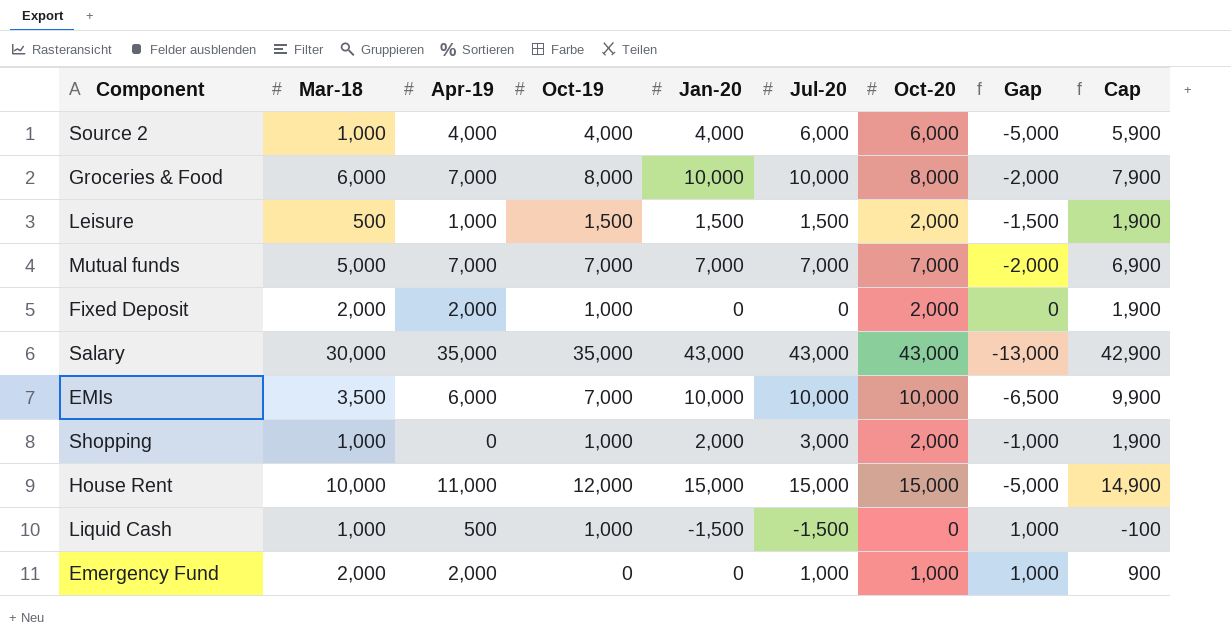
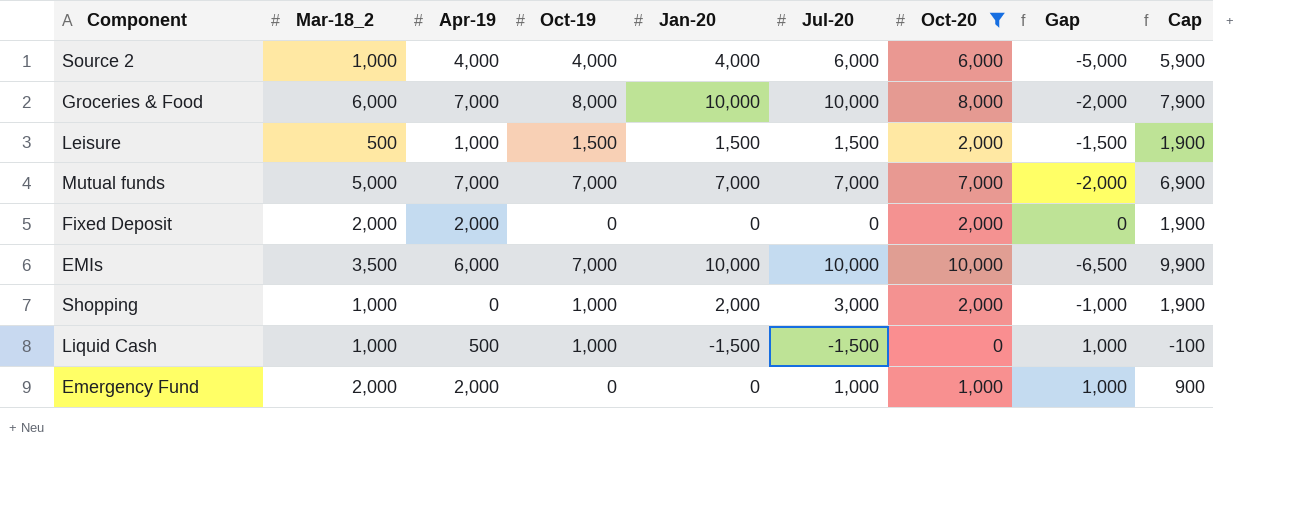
filter: none -> Oct-20 <= 10,000
column name: Mar-18 -> Mar-18_2
Fixed Deposit | Oct-19: 1,000 -> 0

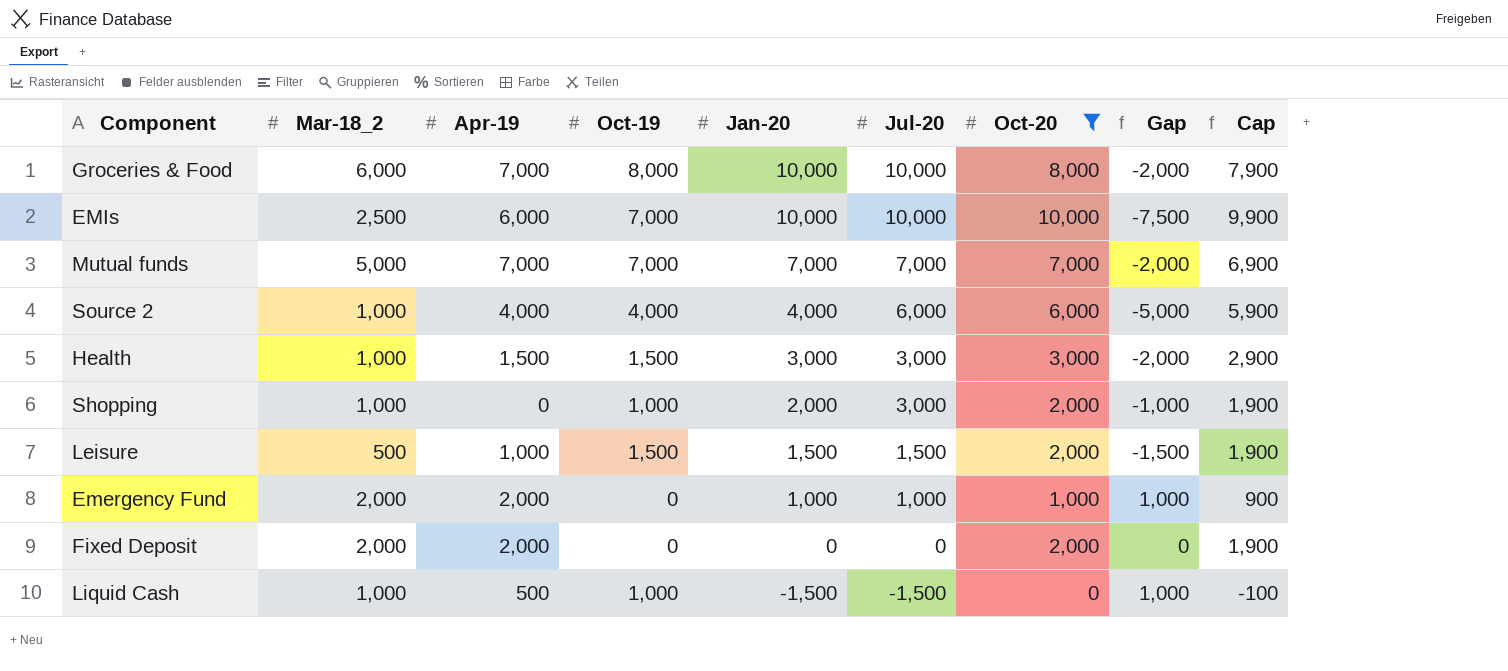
row order: none -> Jan-20 descending
EMIs | Mar-18_2: 3,500 -> 2,500
EMIs | Gap: -6,500 -> -7,500
row Health: none -> 1,000 | 1,500 | 1,500 | 3,000 | 3,000 | 3,000 | -2,000 | 2,900
Emergency Fund | Jan-20: 0 -> 1,000

